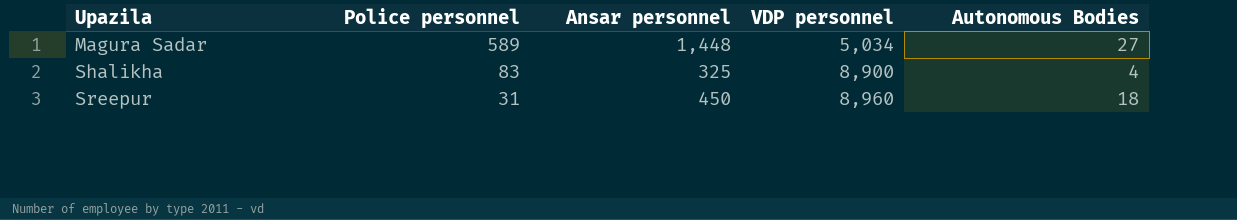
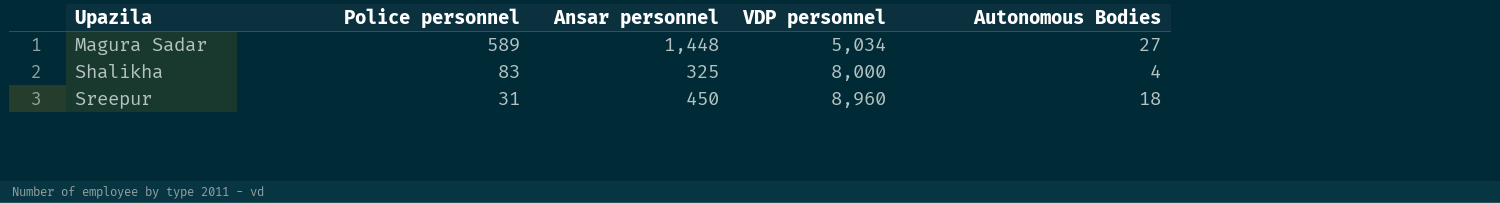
Shalikha | VDP personnel: 8,900 -> 8,000

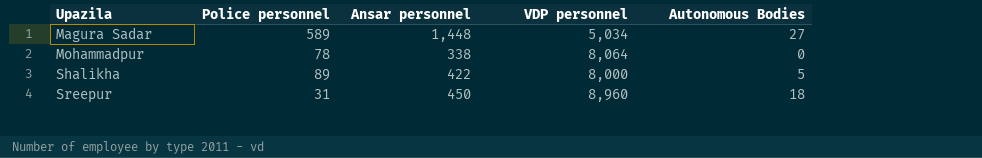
row Mohammadpur: none -> 78 | 338 | 8,064 | 0
Shalikha | Police personnel: 83 -> 89
Shalikha | Ansar personnel: 325 -> 422
Shalikha | Autonomous Bodies: 4 -> 5

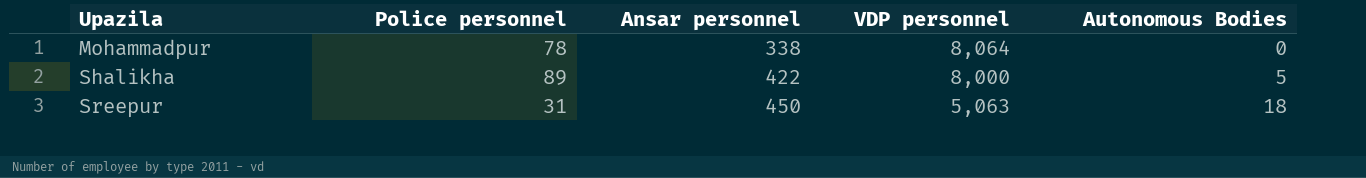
row Magura Sadar: 589 | 1,448 | 5,034 | 27 -> none
Sreepur | VDP personnel: 8,960 -> 5,063

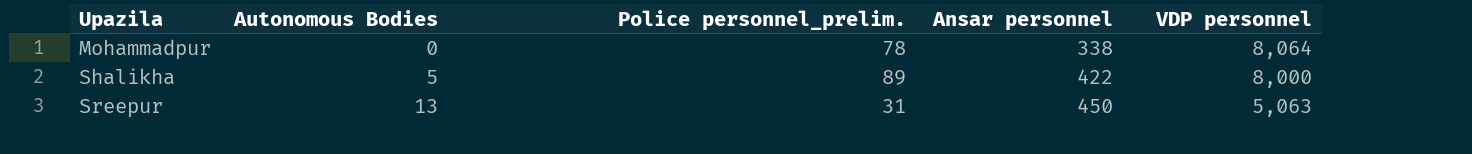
column Autonomous Bodies | position: 5 -> 2
column name: Police personnel -> Police personnel_prelim.
Sreepur | Autonomous Bodies: 18 -> 13

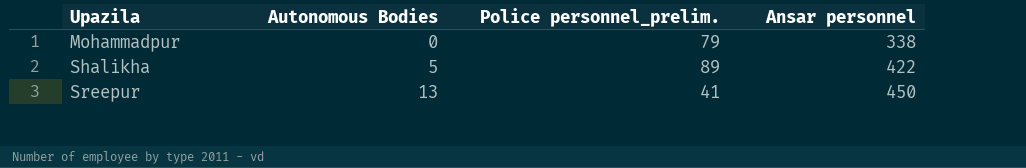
column VDP personnel | position: 5 -> none
Mohammadpur | Police personnel_prelim.: 78 -> 79
Sreepur | Police personnel_prelim.: 31 -> 41

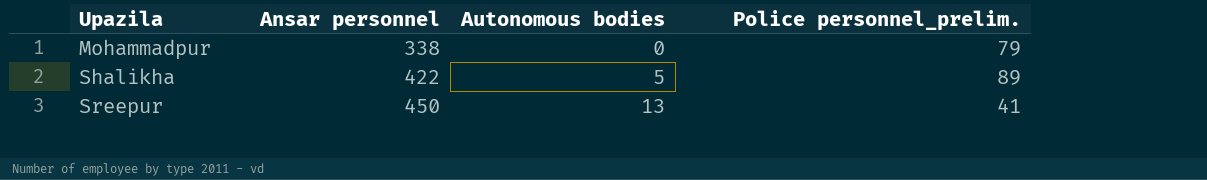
column Ansar personnel | position: 4 -> 2
column name: Autonomous Bodies -> Autonomous bodies

